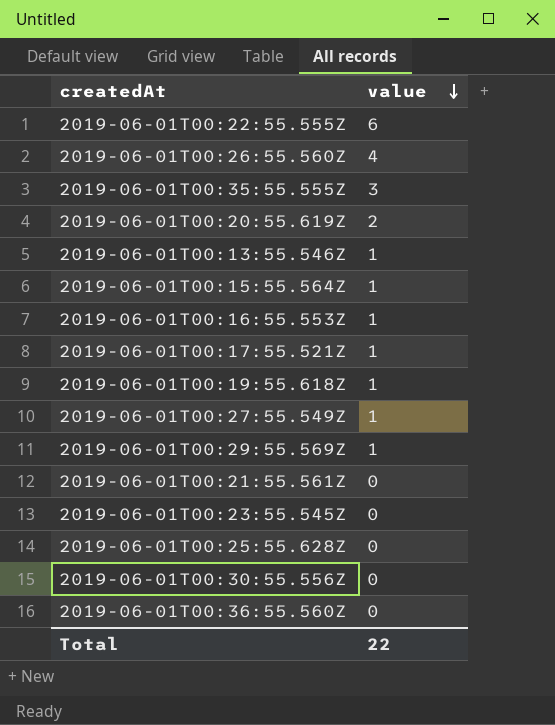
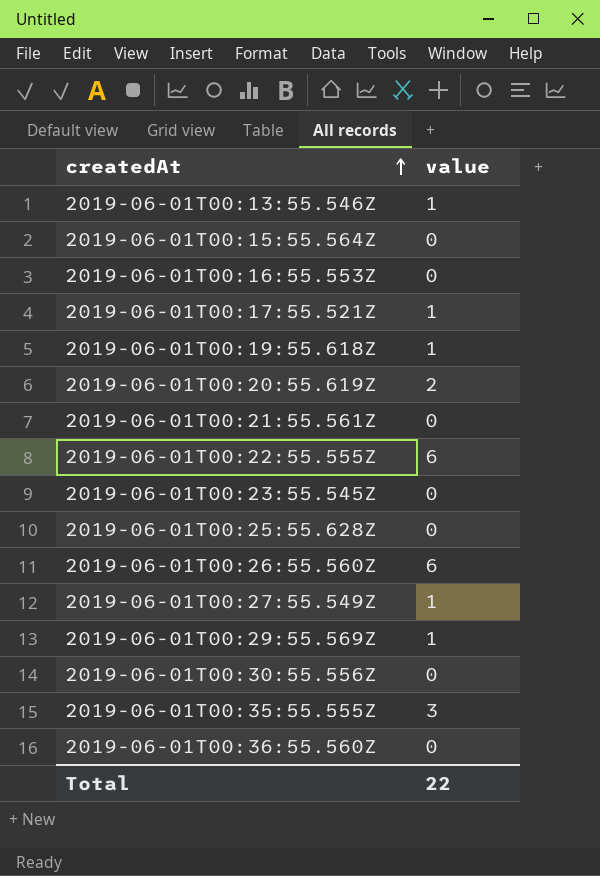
row order: value descending -> createdAt ascending
2019-06-01T00:15:55.564Z | value: 1 -> 0
2019-06-01T00:16:55.553Z | value: 1 -> 0
2019-06-01T00:26:55.560Z | value: 4 -> 6

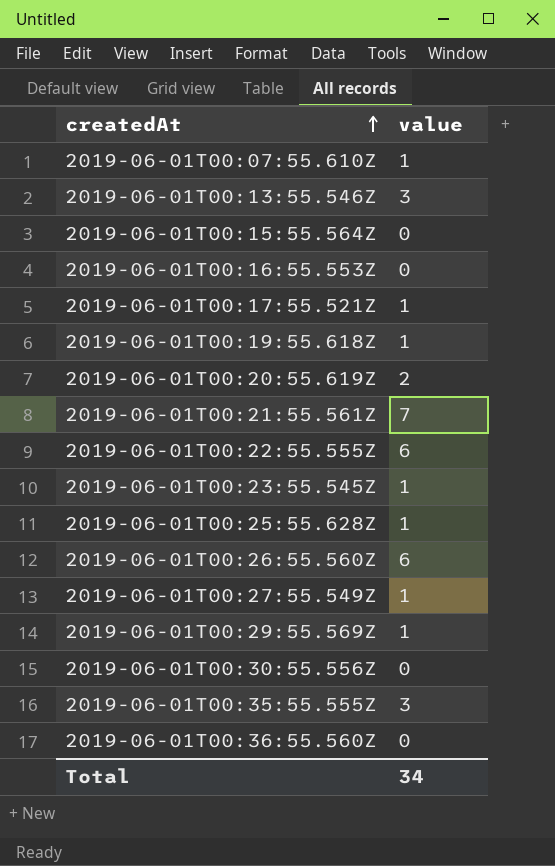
row 2019-06-01T00:07:55.610Z: none -> 1
2019-06-01T00:13:55.546Z | value: 1 -> 3
2019-06-01T00:21:55.561Z | value: 0 -> 7
2019-06-01T00:23:55.545Z | value: 0 -> 1
2019-06-01T00:25:55.628Z | value: 0 -> 1
Total | value: 22 -> 34

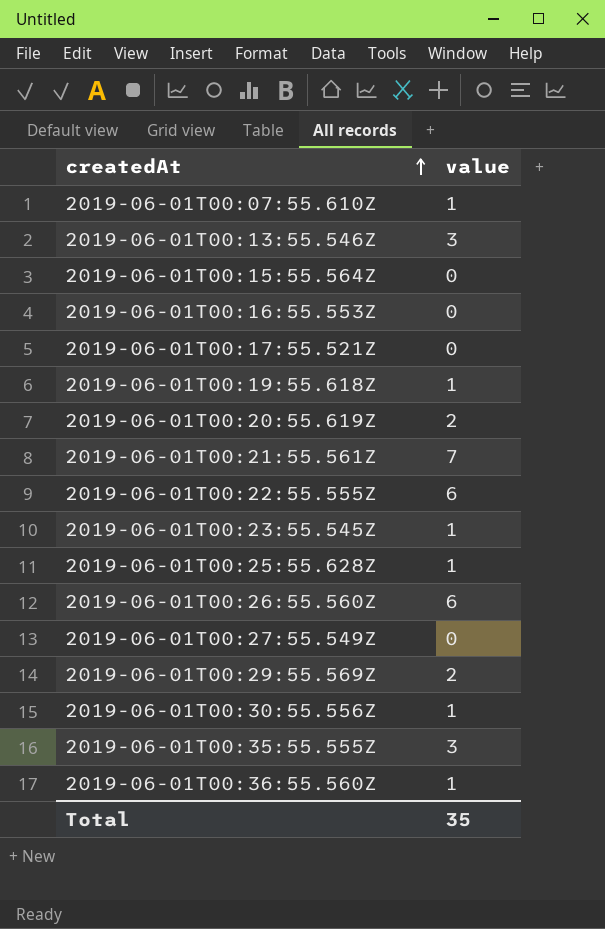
2019-06-01T00:17:55.521Z | value: 1 -> 0
2019-06-01T00:27:55.549Z | value: 1 -> 0
2019-06-01T00:29:55.569Z | value: 1 -> 2
2019-06-01T00:30:55.556Z | value: 0 -> 1
2019-06-01T00:36:55.560Z | value: 0 -> 1
Total | value: 34 -> 35

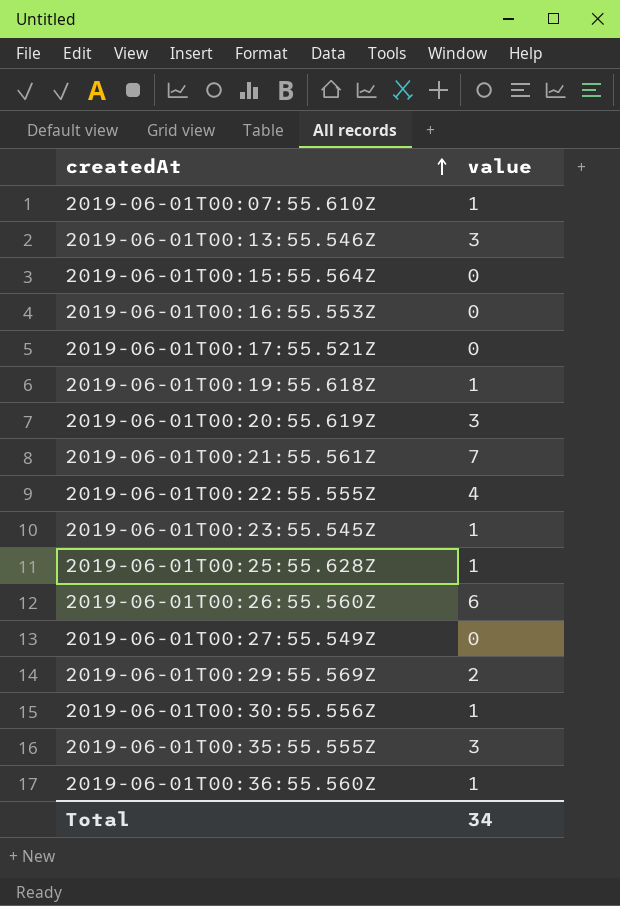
2019-06-01T00:20:55.619Z | value: 2 -> 3
2019-06-01T00:22:55.555Z | value: 6 -> 4
Total | value: 35 -> 34

